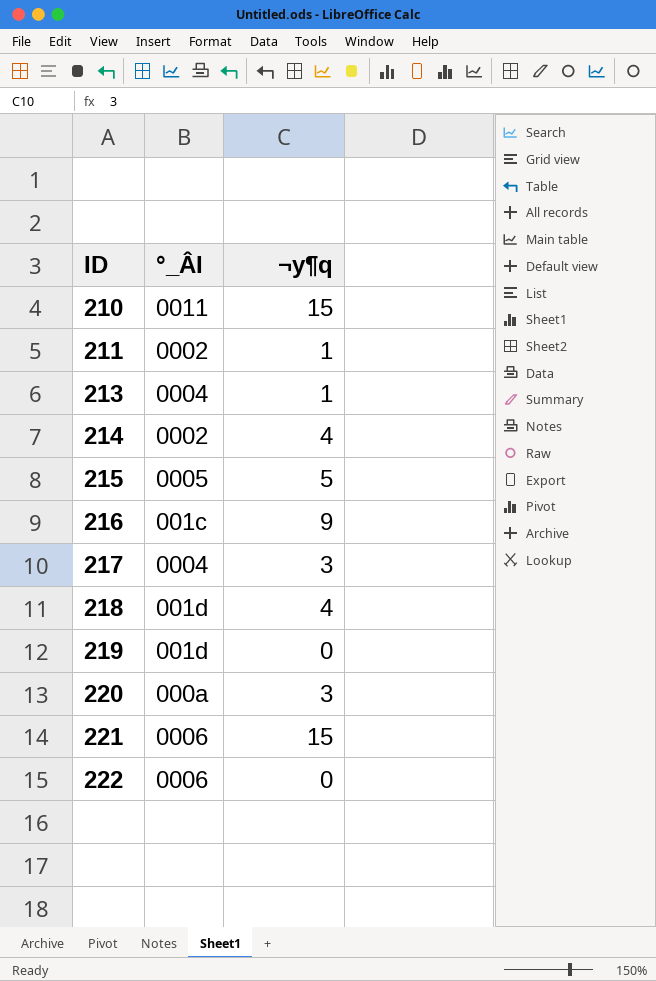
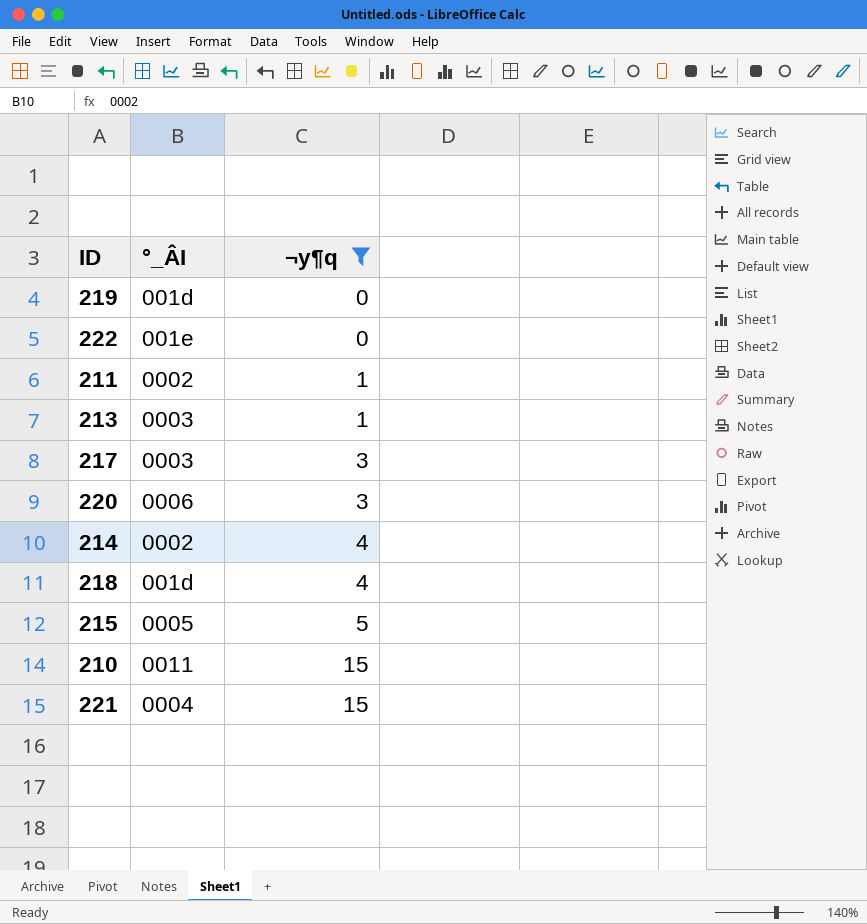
filter: none -> ¬y¶q != 9
row order: ID ascending -> ¬y¶q ascending
222 | °_ÂI: 0006 -> 001e
213 | °_ÂI: 0004 -> 0003
217 | °_ÂI: 0004 -> 0003
220 | °_ÂI: 000a -> 0006
221 | °_ÂI: 0006 -> 0004

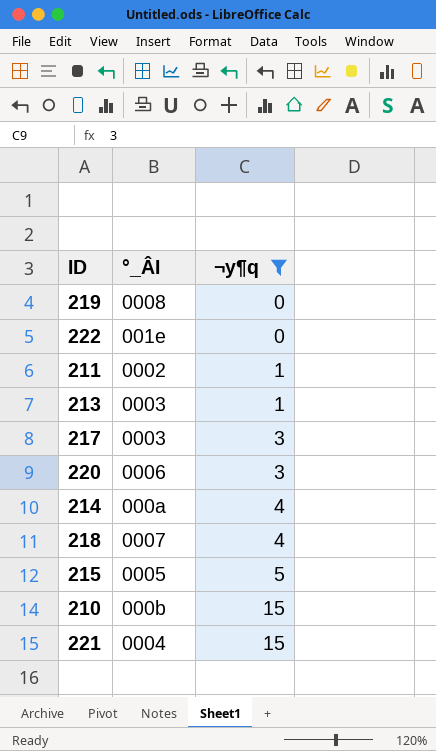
219 | °_ÂI: 001d -> 0008
214 | °_ÂI: 0002 -> 000a
218 | °_ÂI: 001d -> 0007
210 | °_ÂI: 0011 -> 000b

